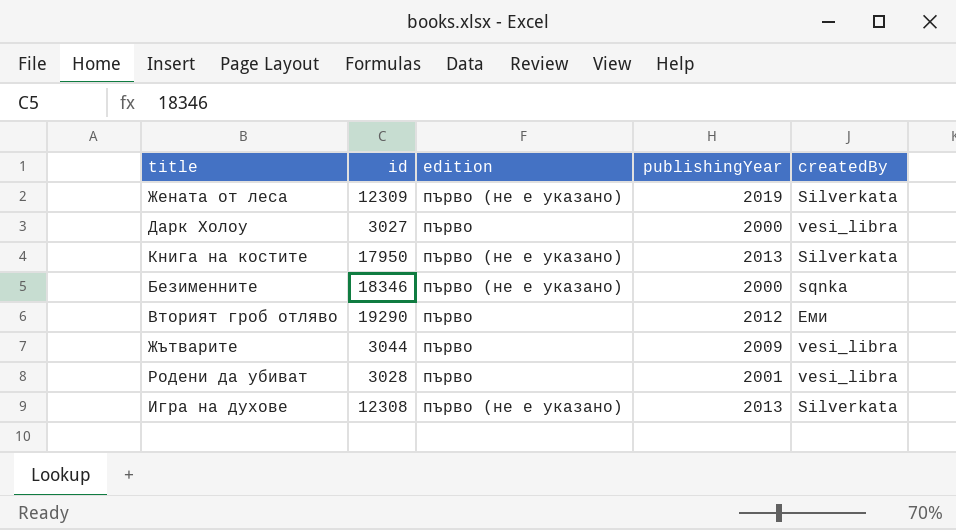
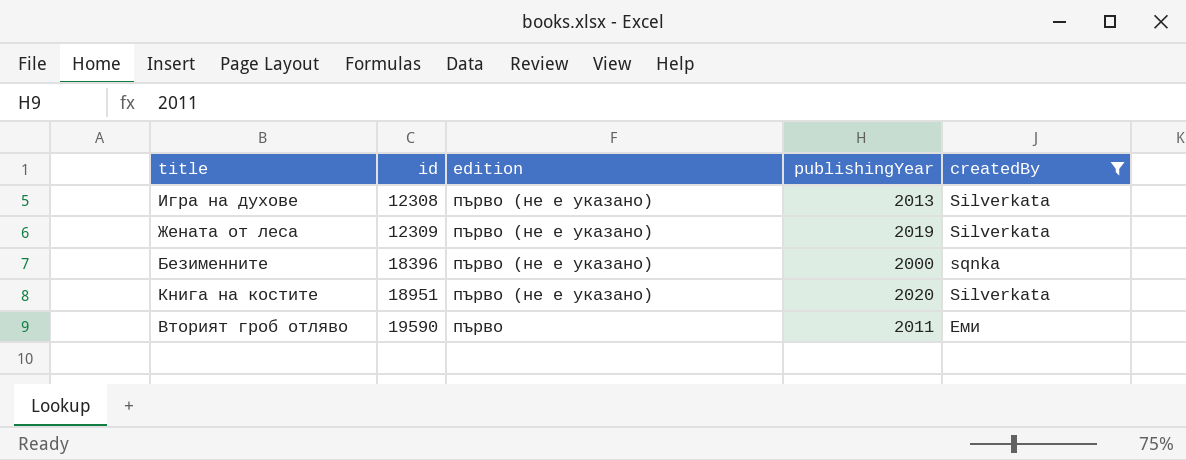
filter: none -> createdBy != vesi_libra
row order: none -> id ascending
Безименните | id: 18346 -> 18396
Книга на костите | id: 17950 -> 18951
Книга на костите | publishingYear: 2013 -> 2020
Вторият гроб отляво | id: 19290 -> 19590
Вторият гроб отляво | publishingYear: 2012 -> 2011

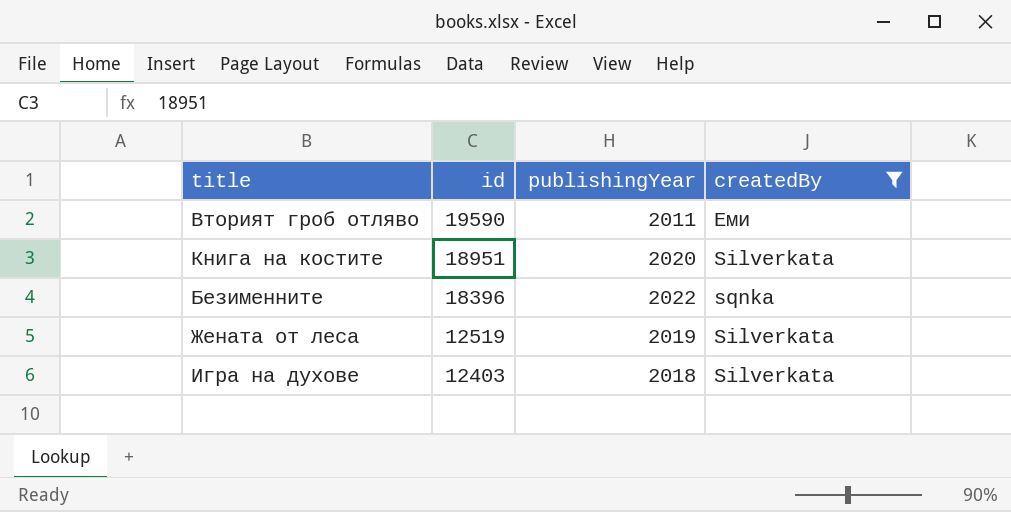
row order: id ascending -> id descending
column edition | position: 3 -> none
Безименните | publishingYear: 2000 -> 2022
Жената от леса | id: 12309 -> 12519
Игра на духове | id: 12308 -> 12403
Игра на духове | publishingYear: 2013 -> 2018

